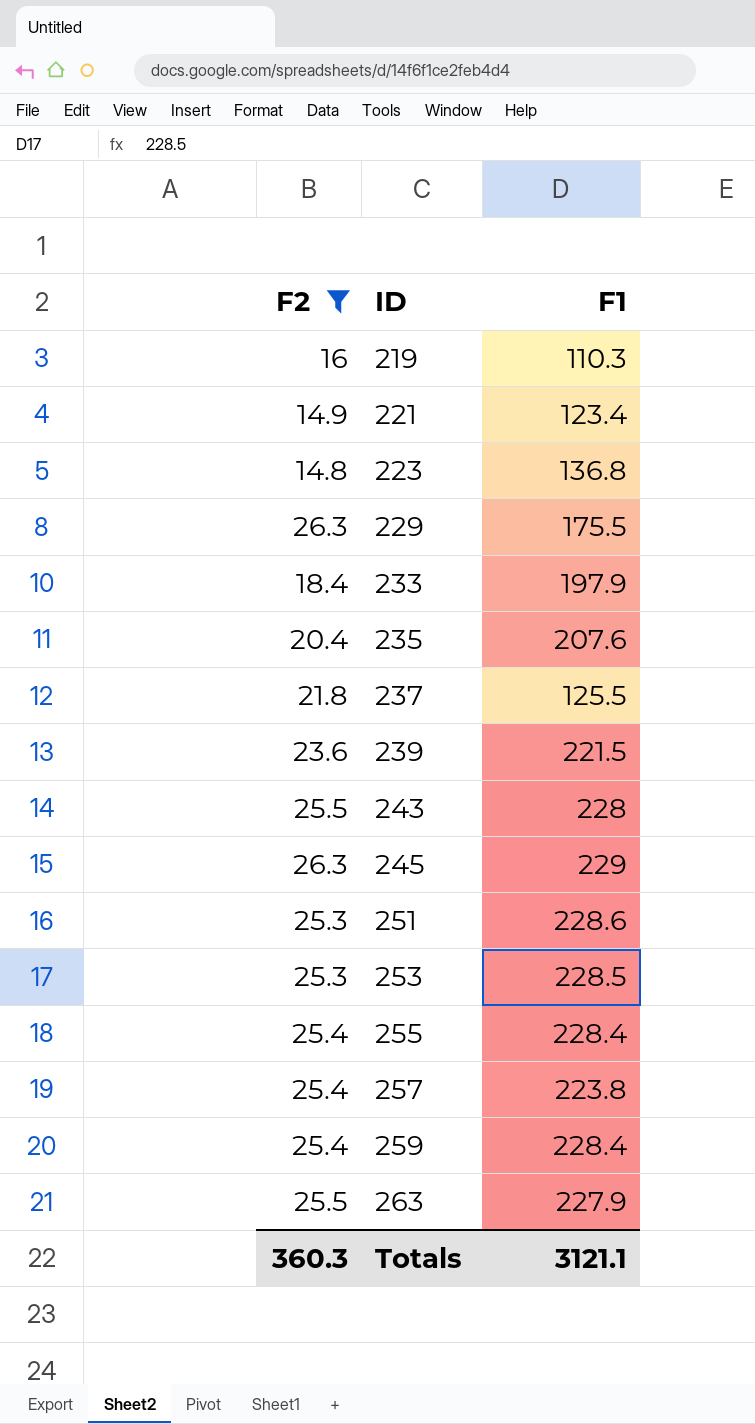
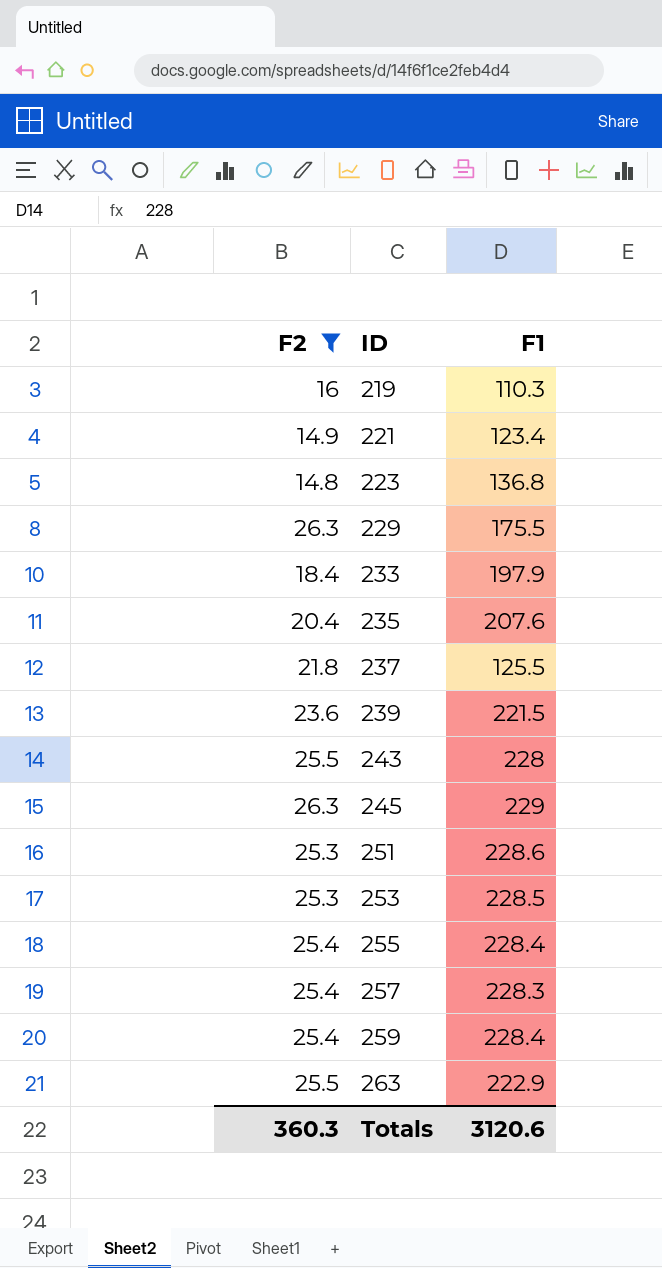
257 | F1: 223.8 -> 228.3
263 | F1: 227.9 -> 222.9
Totals | F1: 3121.1 -> 3120.6

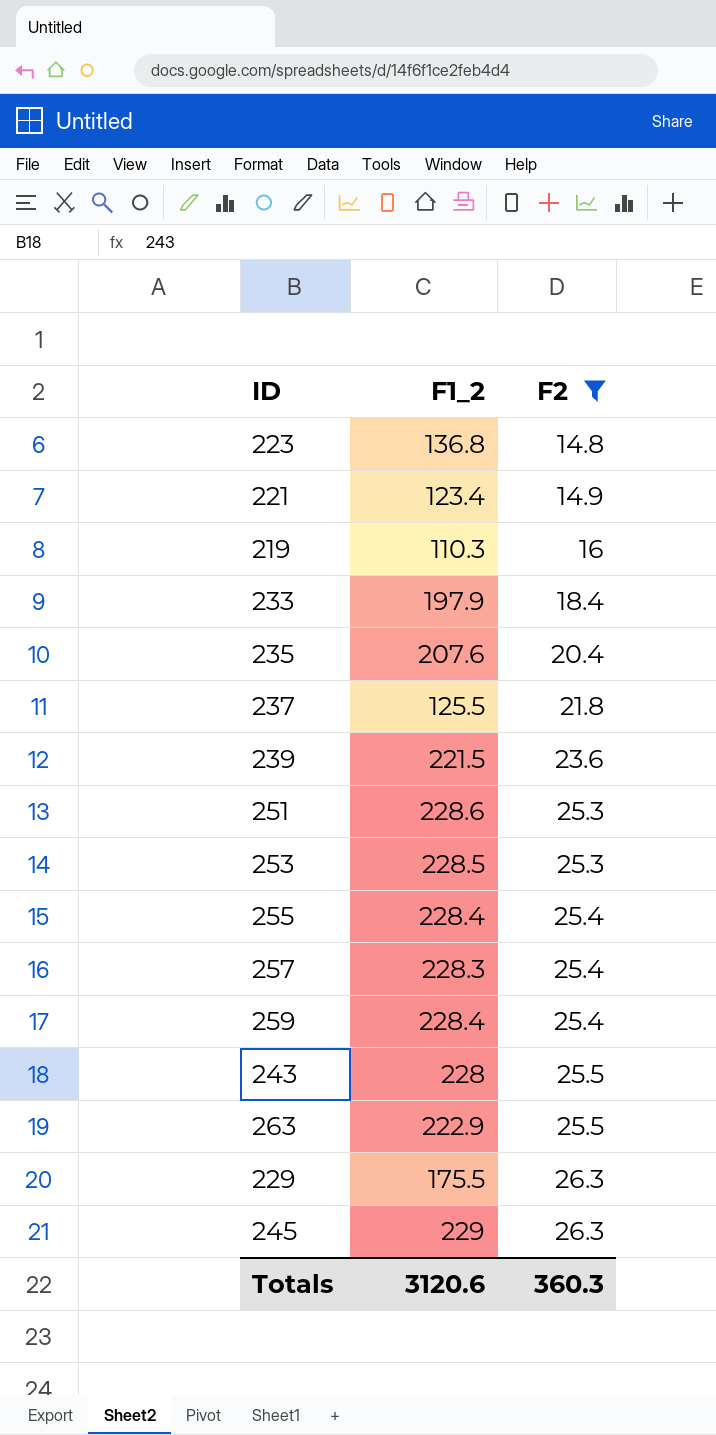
row order: ID ascending -> F2 ascending
column name: F1 -> F1_2
column F2 | position: 1 -> 3

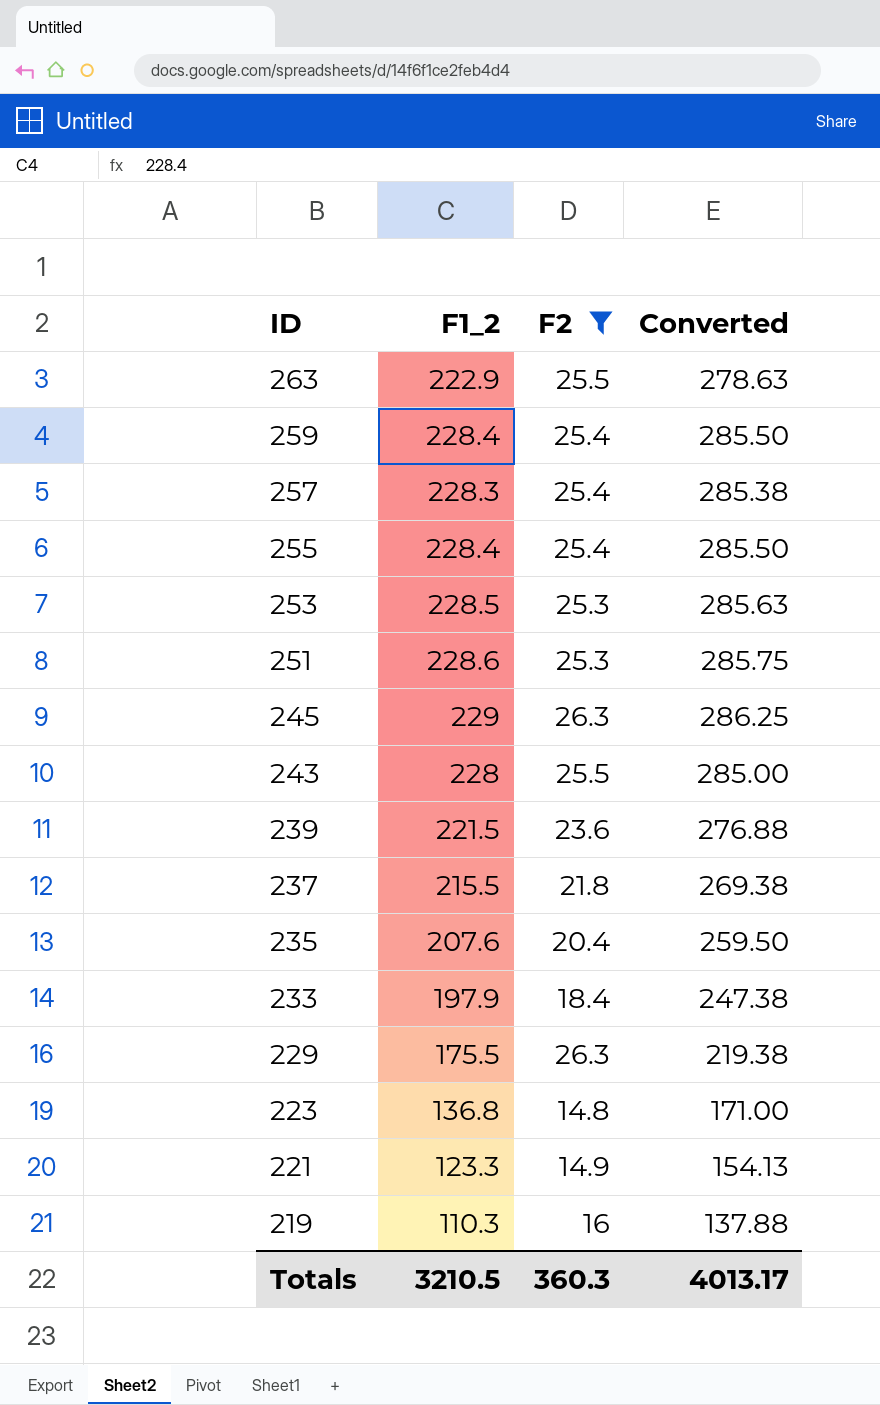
row order: F2 ascending -> ID descending
column Converted | formula: none -> [F1_2] * 1.25
237 | F1_2: 125.5 -> 215.5
221 | F1_2: 123.4 -> 123.3
Totals | F1_2: 3120.6 -> 3210.5

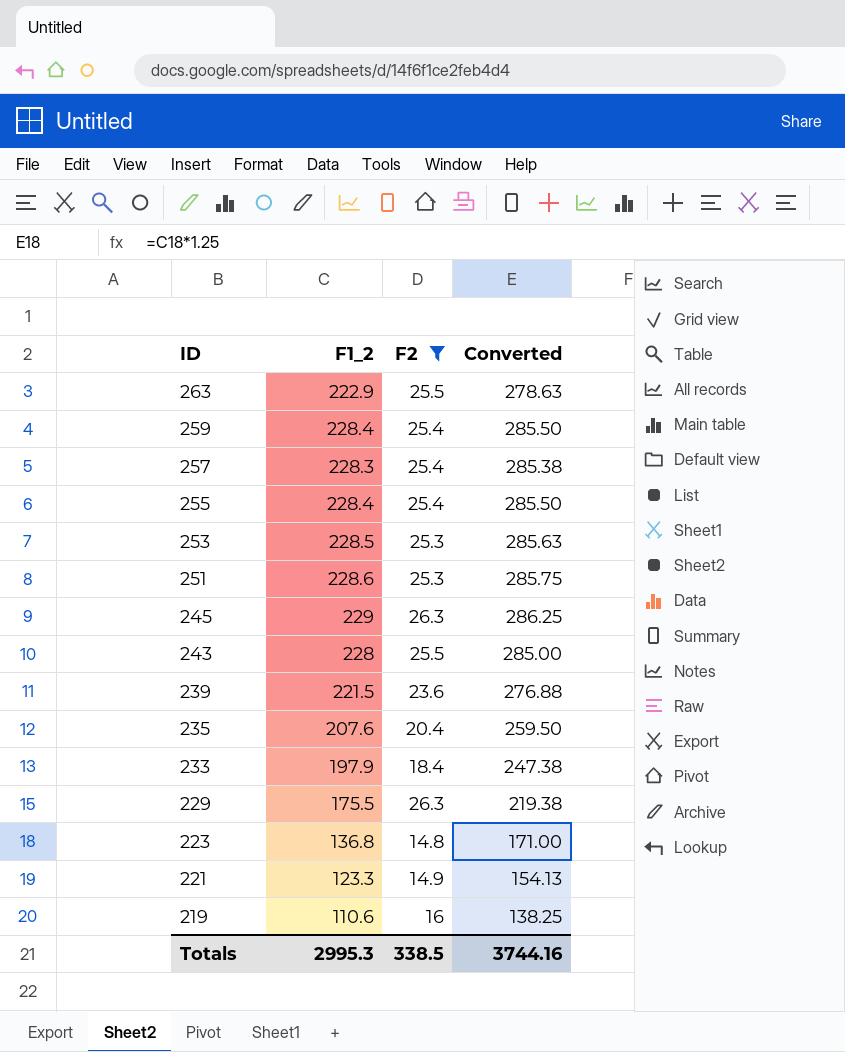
row 237: 215.5 | 21.8 | 269.38 -> none
219 | F1_2: 110.3 -> 110.6
219 | Converted: 137.88 -> 138.25
Totals | F1_2: 3210.5 -> 2995.3
Totals | F2: 360.3 -> 338.5
Totals | Converted: 4013.17 -> 3744.16

